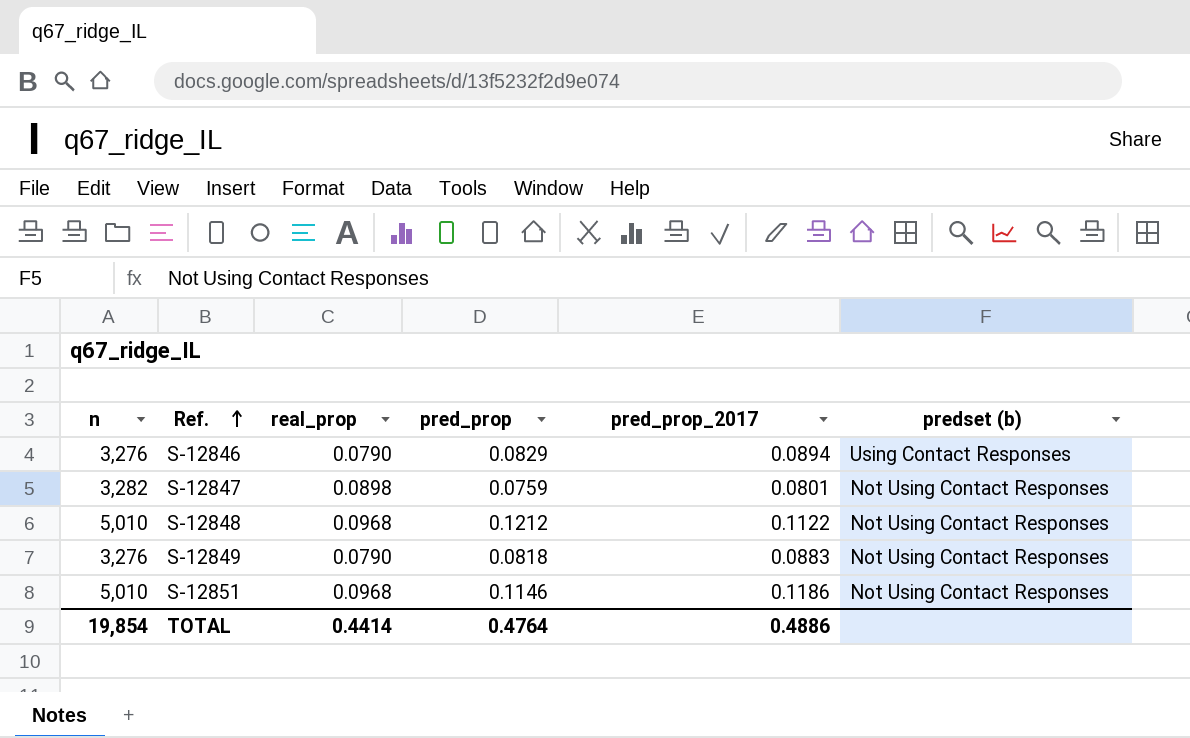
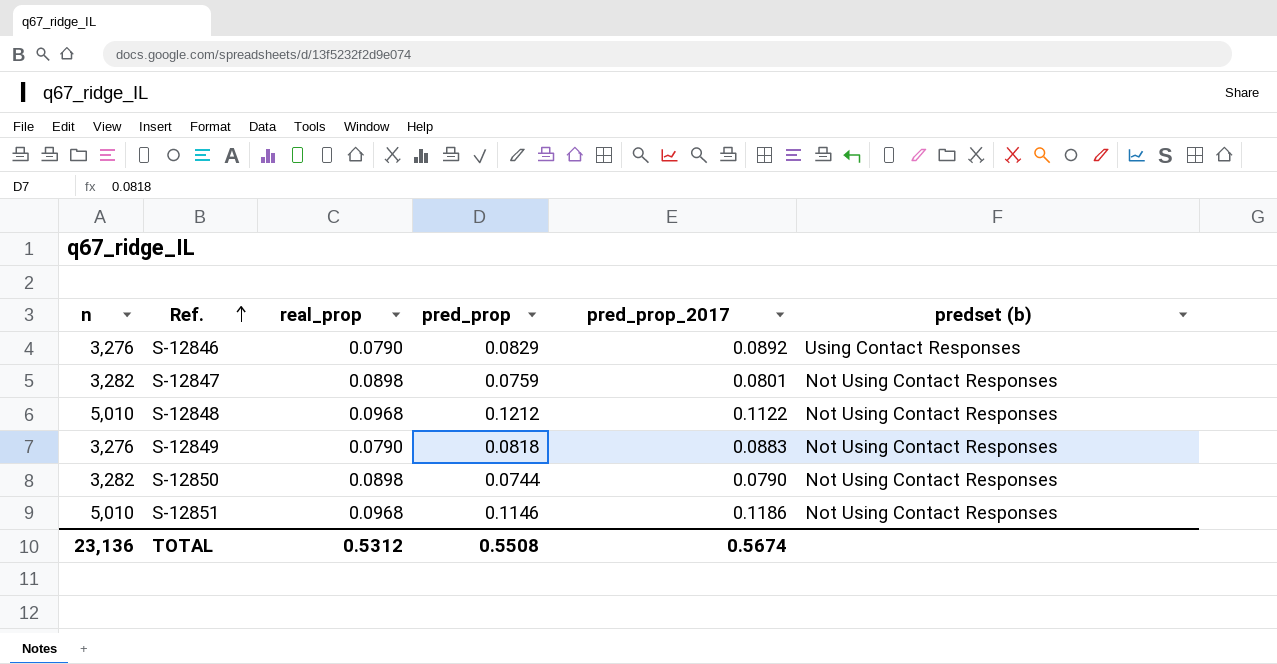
S-12846 | pred_prop_2017: 0.0894 -> 0.0892
row S-12850: none -> 3,282 | 0.0898 | 0.0744 | 0.0790 | Not Using Contact Responses
TOTAL | n: 19,854 -> 23,136
TOTAL | real_prop: 0.4414 -> 0.5312
TOTAL | pred_prop: 0.4764 -> 0.5508
TOTAL | pred_prop_2017: 0.4886 -> 0.5674

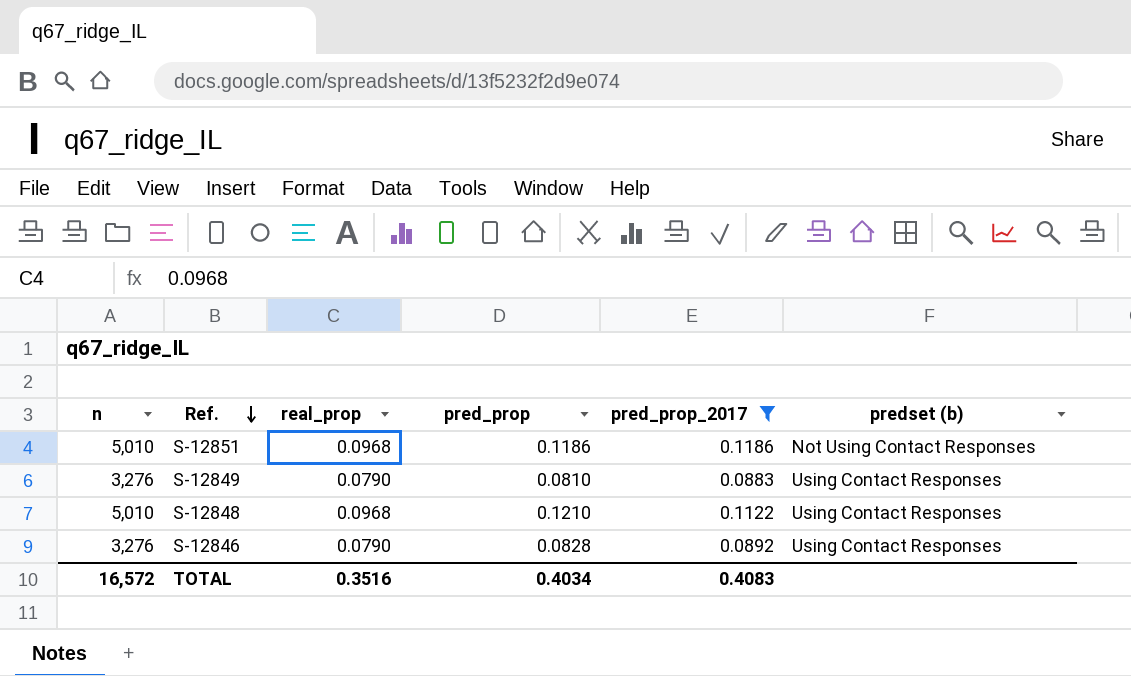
filter: none -> pred_prop_2017 >= 0.0883
row order: Ref. ascending -> Ref. descending
S-12851 | pred_prop: 0.1146 -> 0.1186
S-12849 | pred_prop: 0.0818 -> 0.0810
S-12849 | predset (b): Not Using Contact Responses -> Using Contact Responses
S-12848 | pred_prop: 0.1212 -> 0.1210
S-12848 | predset (b): Not Using Contact Responses -> Using Contact Responses
S-12846 | pred_prop: 0.0829 -> 0.0828
TOTAL | n: 23,136 -> 16,572
TOTAL | real_prop: 0.5312 -> 0.3516
TOTAL | pred_prop: 0.5508 -> 0.4034
TOTAL | pred_prop_2017: 0.5674 -> 0.4083

